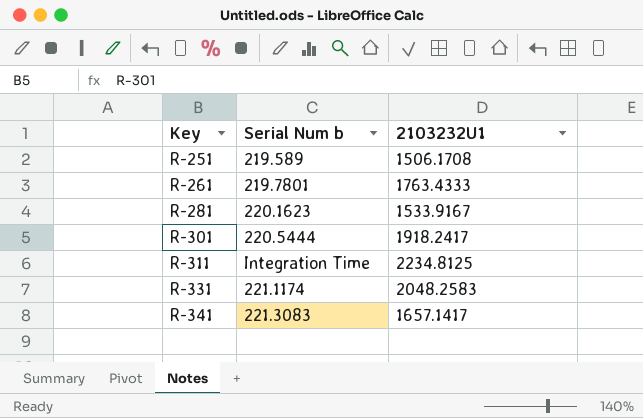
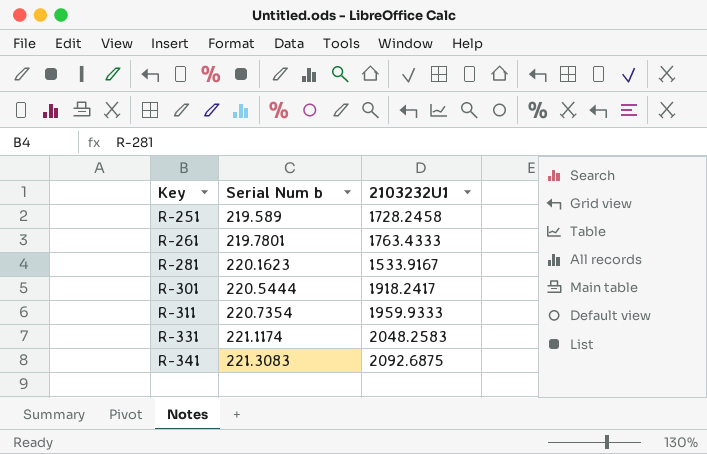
R-251 | 2103232U1: 1506.1708 -> 1728.2458
R-311 | Serial Num b: Integration Time -> 220.7354
R-311 | 2103232U1: 2234.8125 -> 1959.9333
R-341 | 2103232U1: 1657.1417 -> 2092.6875

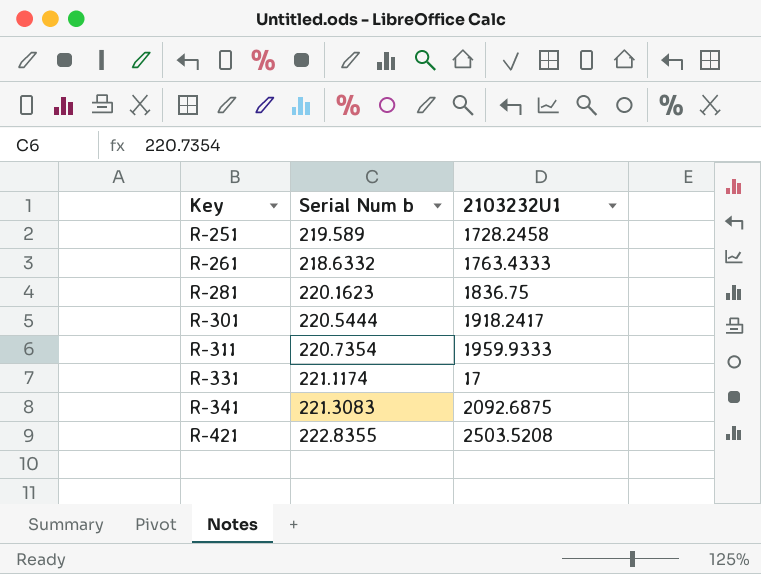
R-261 | Serial Num b: 219.7801 -> 218.6332
R-281 | 2103232U1: 1533.9167 -> 1836.75
R-331 | 2103232U1: 2048.2583 -> 17
row R-421: none -> 222.8355 | 2503.5208

